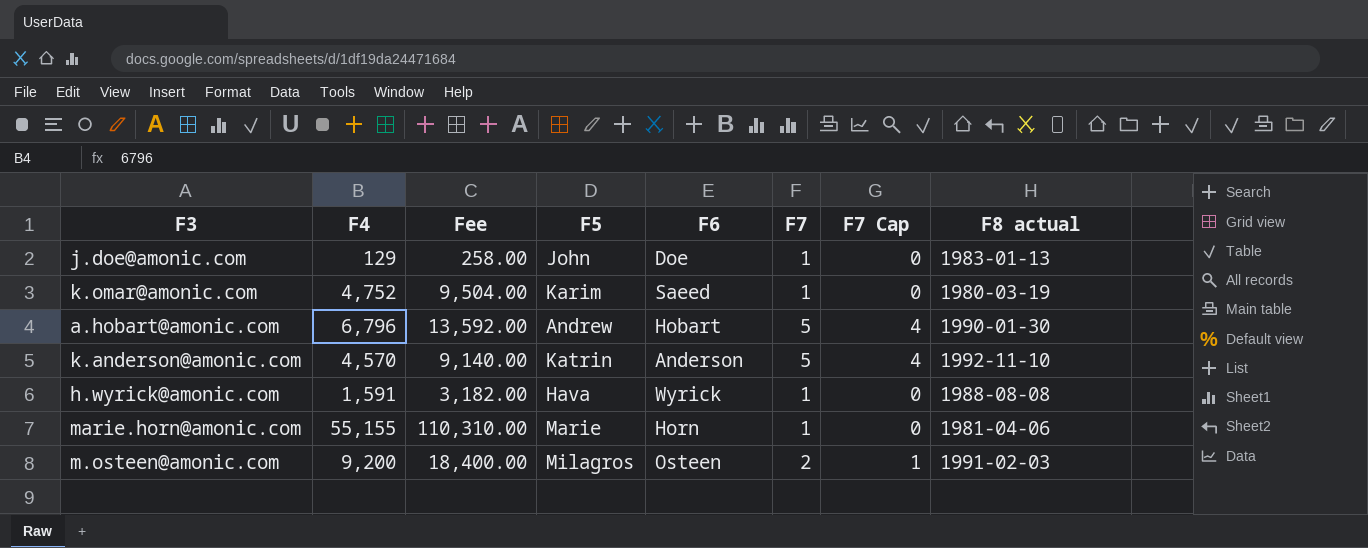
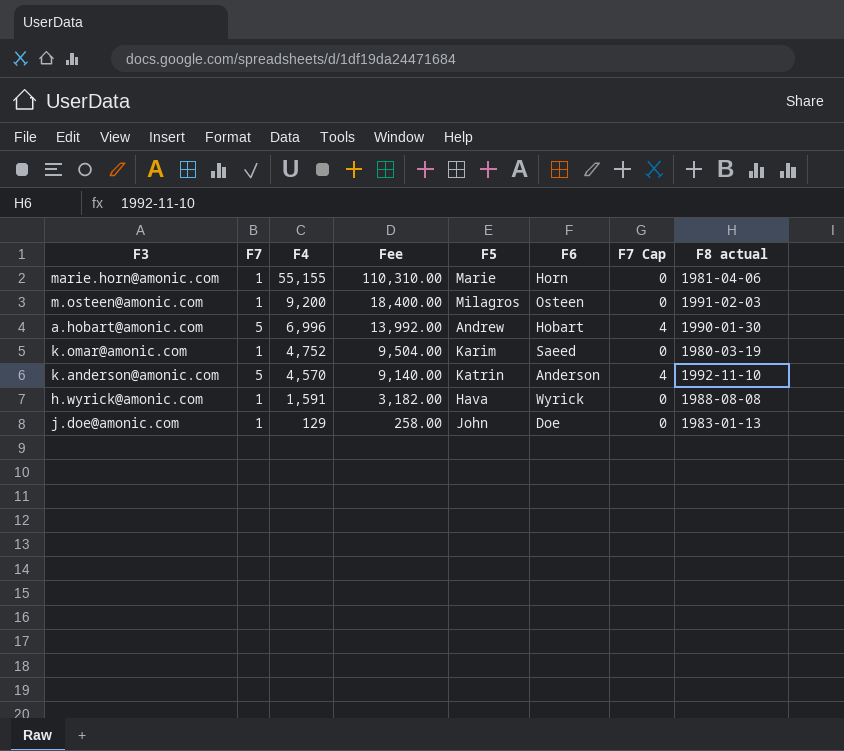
row order: none -> F4 descending
column F7 | position: 6 -> 2
m.osteen@amonic.com | F7: 2 -> 1
m.osteen@amonic.com | F7 Cap: 1 -> 0
a.hobart@amonic.com | F4: 6,796 -> 6,996
a.hobart@amonic.com | Fee: 13,592.00 -> 13,992.00

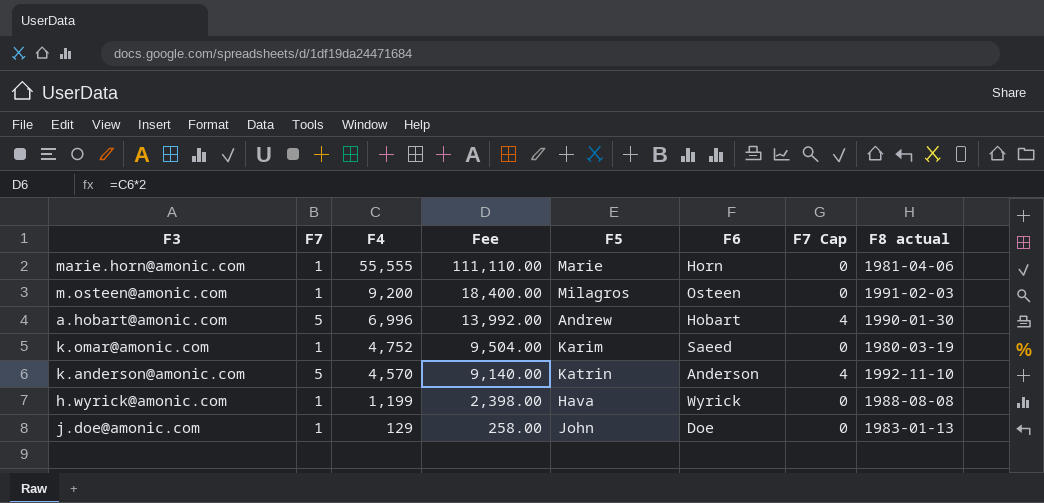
marie.horn@amonic.com | F4: 55,155 -> 55,555
marie.horn@amonic.com | Fee: 110,310.00 -> 111,110.00
h.wyrick@amonic.com | F4: 1,591 -> 1,199
h.wyrick@amonic.com | Fee: 3,182.00 -> 2,398.00

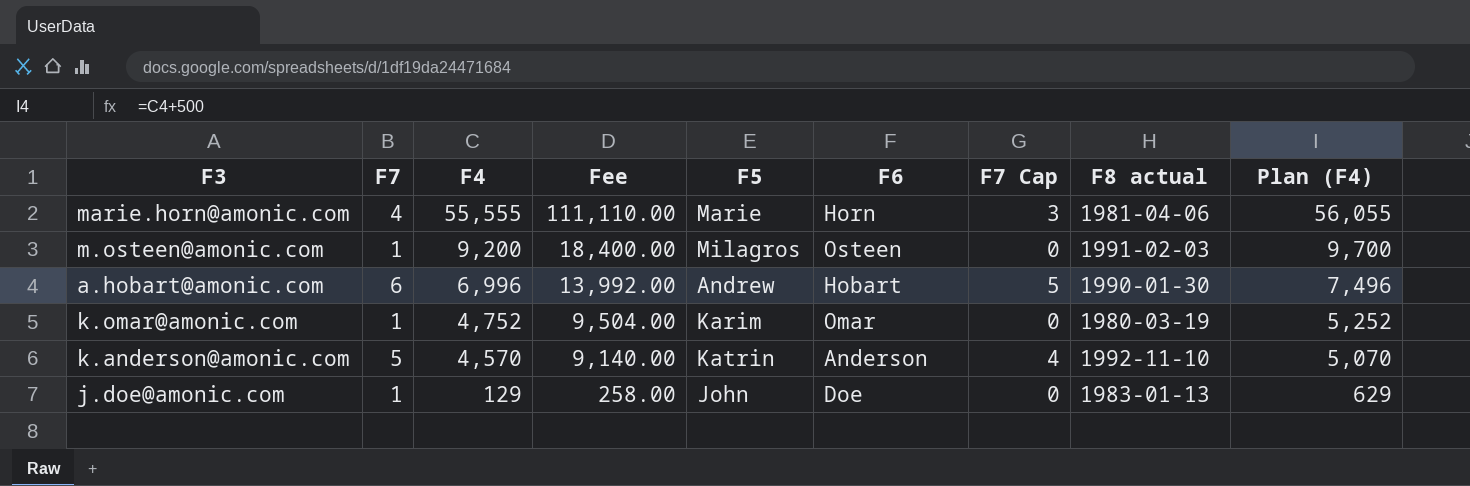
column Plan (F4) | formula: none -> [F4] + 500
row h.wyrick@amonic.com: 1 | 1,199 | 2,398.00 | Hava | Wyrick | 0 | 1988-08-08 -> none
marie.horn@amonic.com | F7: 1 -> 4
marie.horn@amonic.com | F7 Cap: 0 -> 3
a.hobart@amonic.com | F7: 5 -> 6
a.hobart@amonic.com | F7 Cap: 4 -> 5
k.omar@amonic.com | F6: Saeed -> Omar

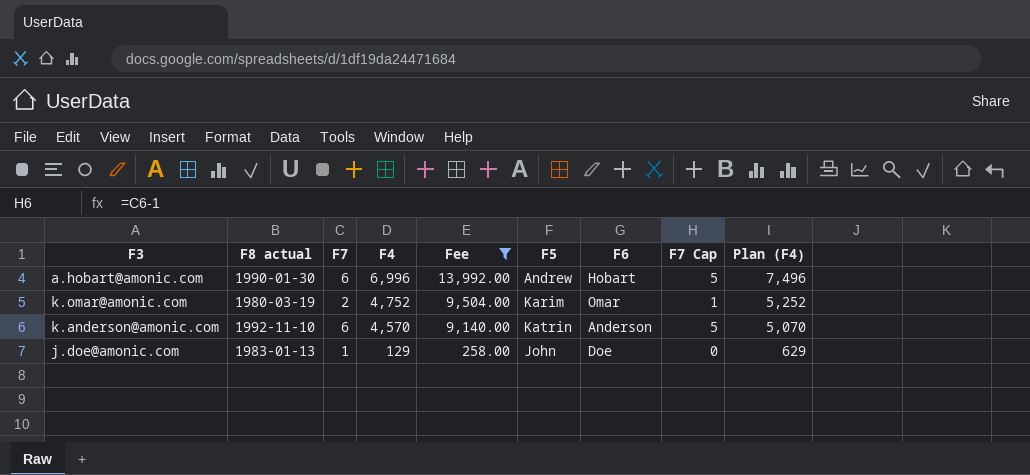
filter: none -> Fee <= 13,992.00
column F8 actual | position: 8 -> 2
k.omar@amonic.com | F7: 1 -> 2
k.omar@amonic.com | F7 Cap: 0 -> 1
k.anderson@amonic.com | F7: 5 -> 6
k.anderson@amonic.com | F7 Cap: 4 -> 5

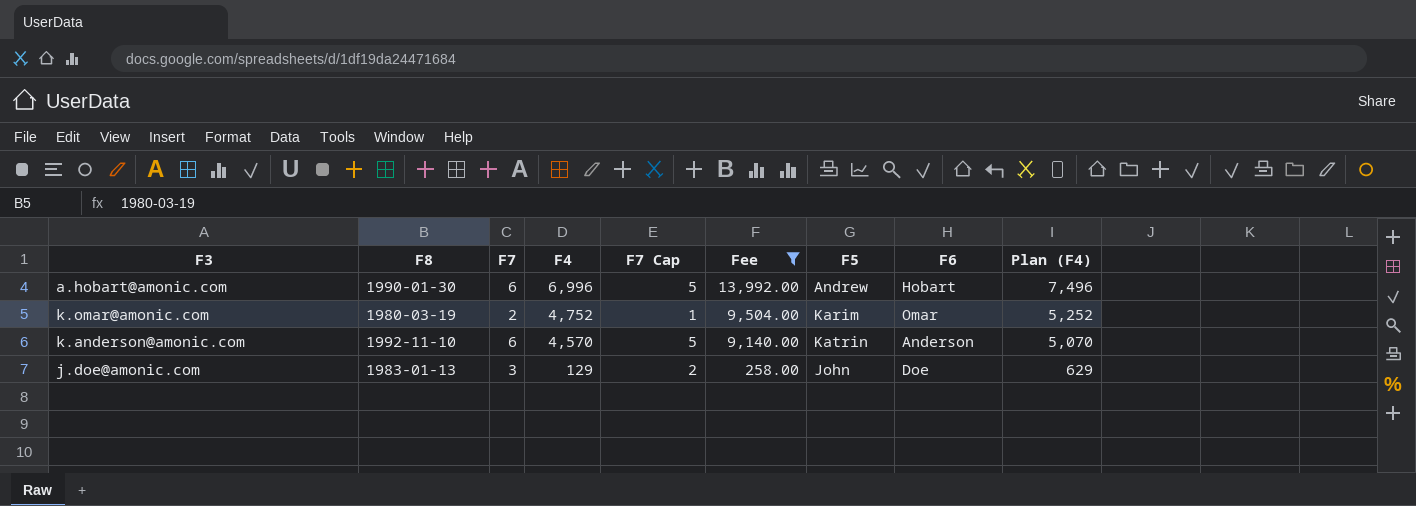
column name: F8 actual -> F8
column F7 Cap | position: 8 -> 5
j.doe@amonic.com | F7: 1 -> 3
j.doe@amonic.com | F7 Cap: 0 -> 2

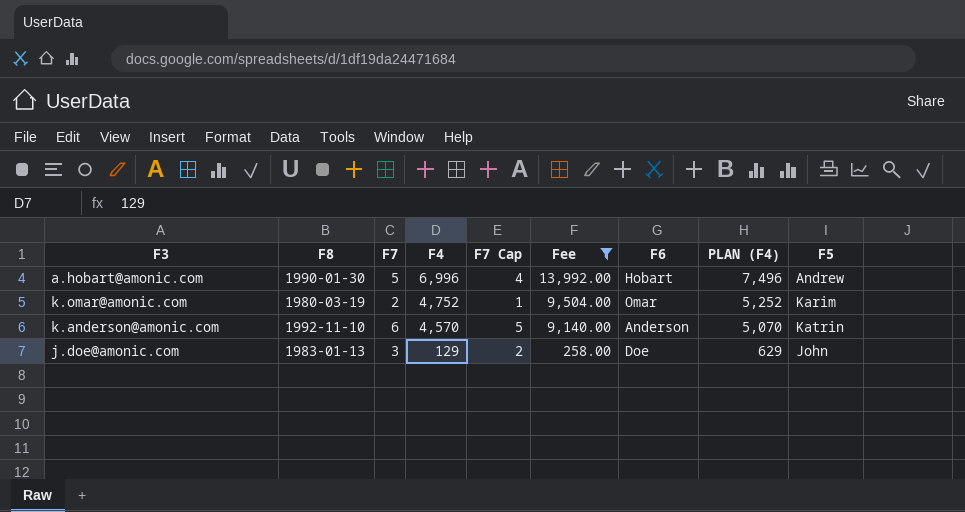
column name: Plan (F4) -> PLAN (F4)
column F5 | position: 7 -> 9
a.hobart@amonic.com | F7: 6 -> 5
a.hobart@amonic.com | F7 Cap: 5 -> 4

